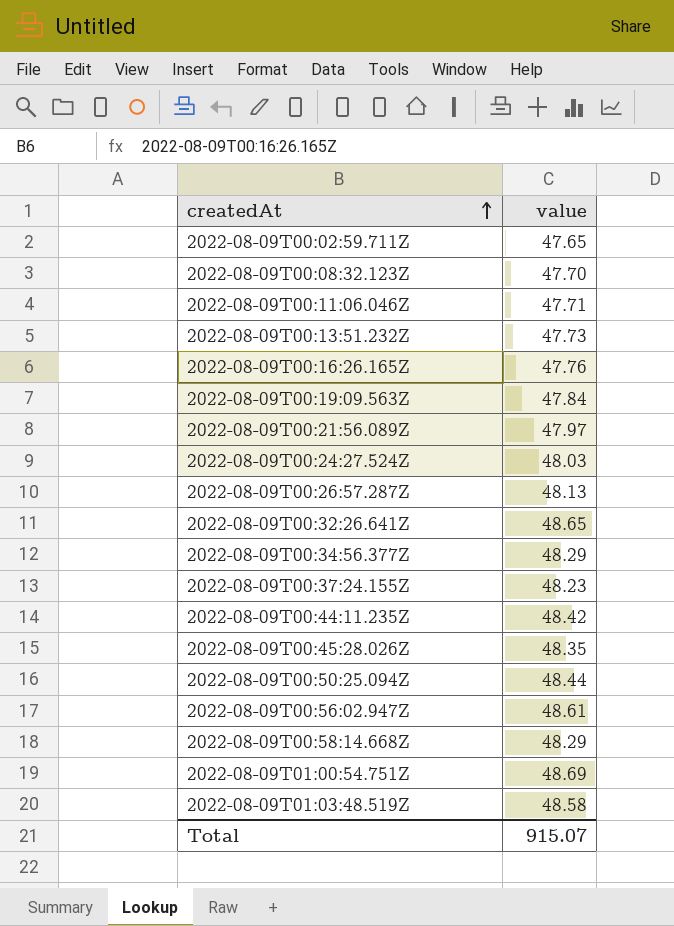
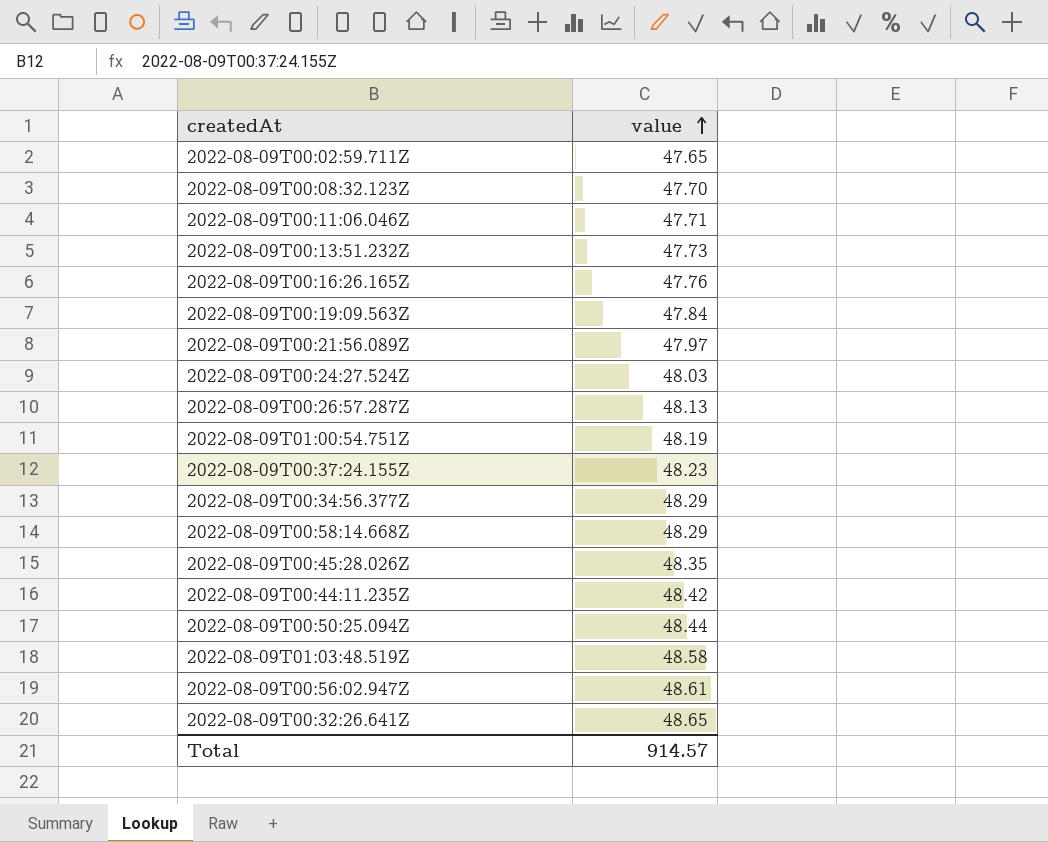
row order: createdAt ascending -> value ascending
2022-08-09T01:00:54.751Z | value: 48.69 -> 48.19
Total | value: 915.07 -> 914.57

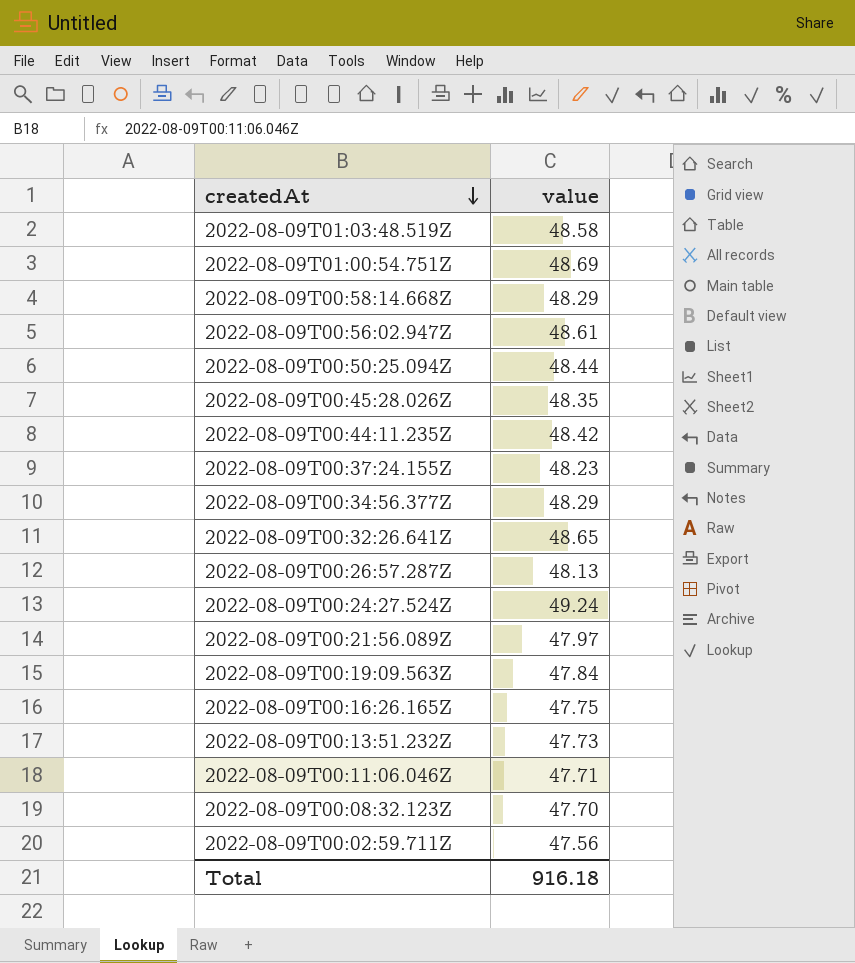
row order: value ascending -> createdAt descending
2022-08-09T01:00:54.751Z | value: 48.19 -> 48.69
2022-08-09T00:24:27.524Z | value: 48.03 -> 49.24
2022-08-09T00:16:26.165Z | value: 47.76 -> 47.75
2022-08-09T00:02:59.711Z | value: 47.65 -> 47.56
Total | value: 914.57 -> 916.18

